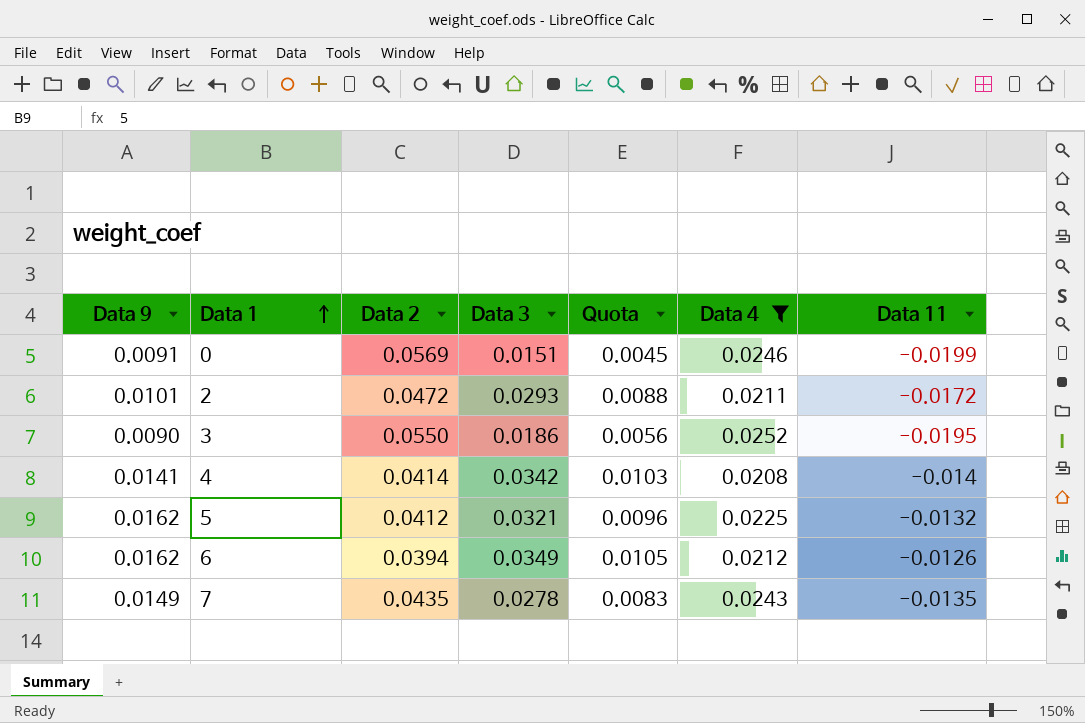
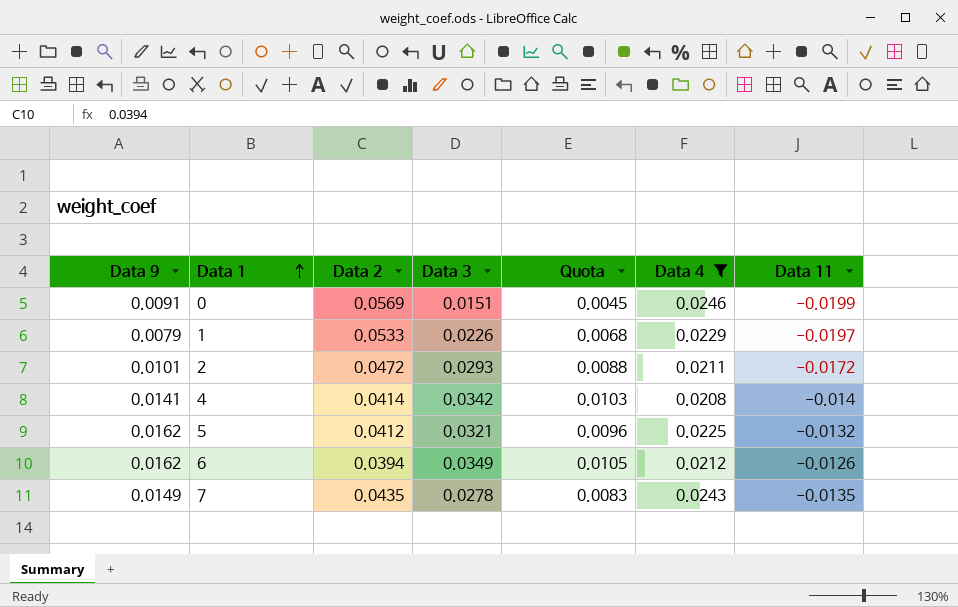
row 3: 0.0090 | 0.0550 | 0.0186 | 0.0056 | 0.0252 | -0.0195 -> none
row 1: none -> 0.0079 | 0.0533 | 0.0226 | 0.0068 | 0.0229 | -0.0197

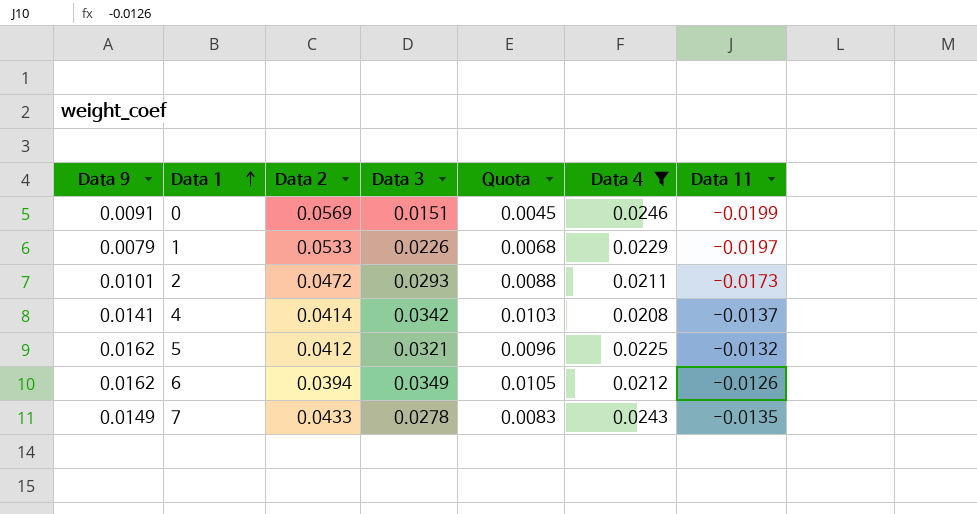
2 | Data 11: -0.0172 -> -0.0173
4 | Data 11: -0.014 -> -0.0137
7 | Data 2: 0.0435 -> 0.0433

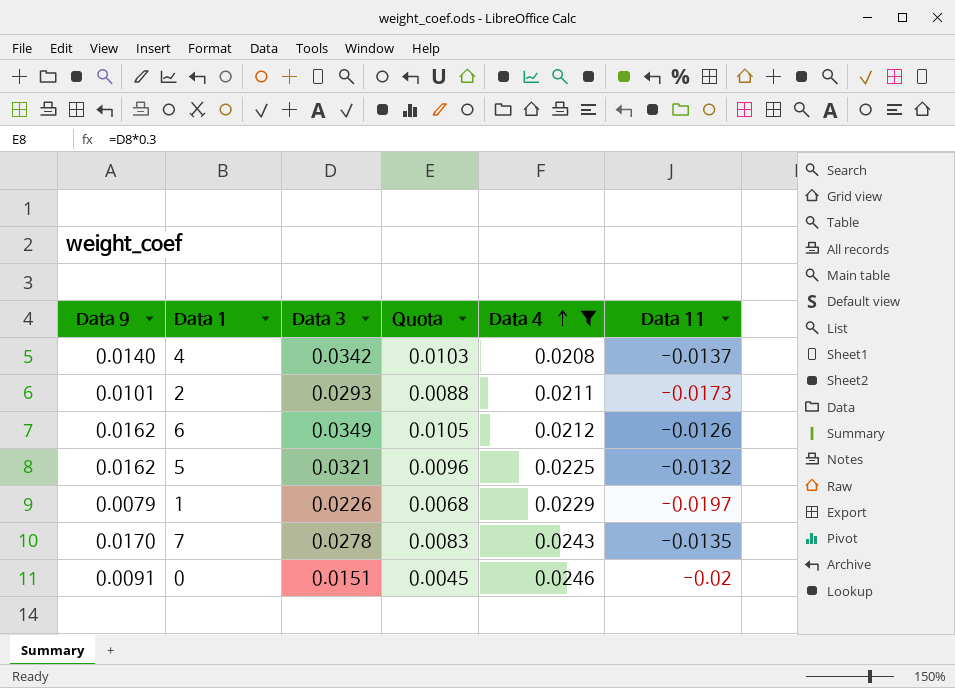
row order: Data 1 ascending -> Data 4 ascending
column Data 2 | position: 3 -> none
4 | Data 9: 0.0141 -> 0.0140
7 | Data 9: 0.0149 -> 0.0170
0 | Data 11: -0.0199 -> -0.02

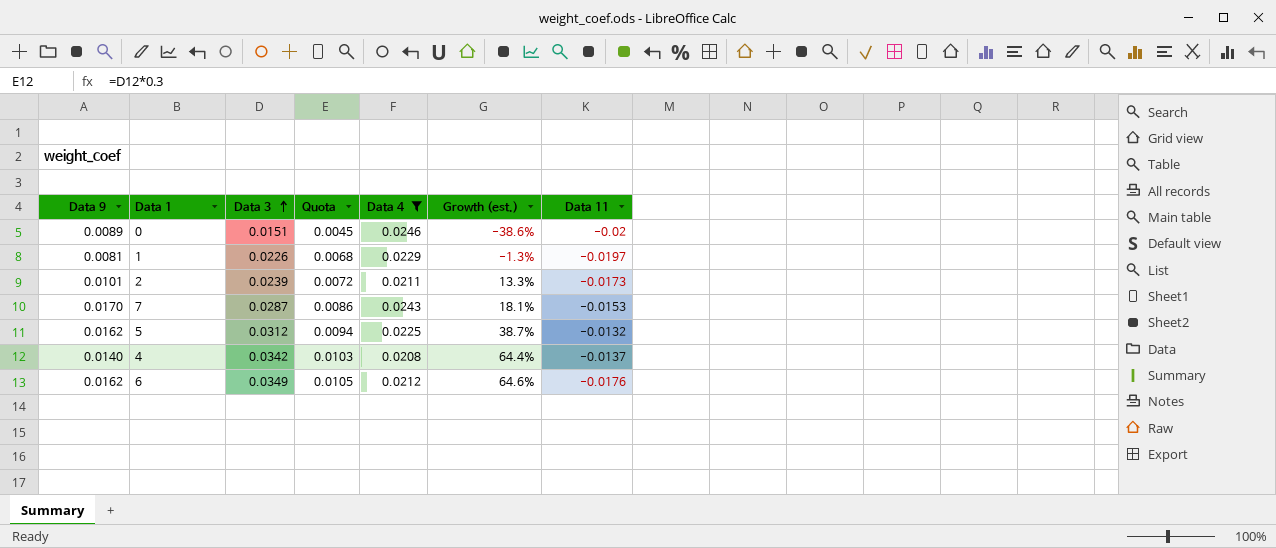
row order: Data 4 ascending -> Data 3 ascending
column Growth (est.) | formula: none -> ([Data 3] - [Data 4]) / [Data 4]
0 | Data 9: 0.0091 -> 0.0089
1 | Data 9: 0.0079 -> 0.0081
2 | Data 3: 0.0293 -> 0.0239
2 | Quota: 0.0088 -> 0.0072
7 | Data 3: 0.0278 -> 0.0287
7 | Quota: 0.0083 -> 0.0086
7 | Data 11: -0.0135 -> -0.0153
5 | Data 3: 0.0321 -> 0.0312
5 | Quota: 0.0096 -> 0.0094
6 | Data 11: -0.0126 -> -0.0176

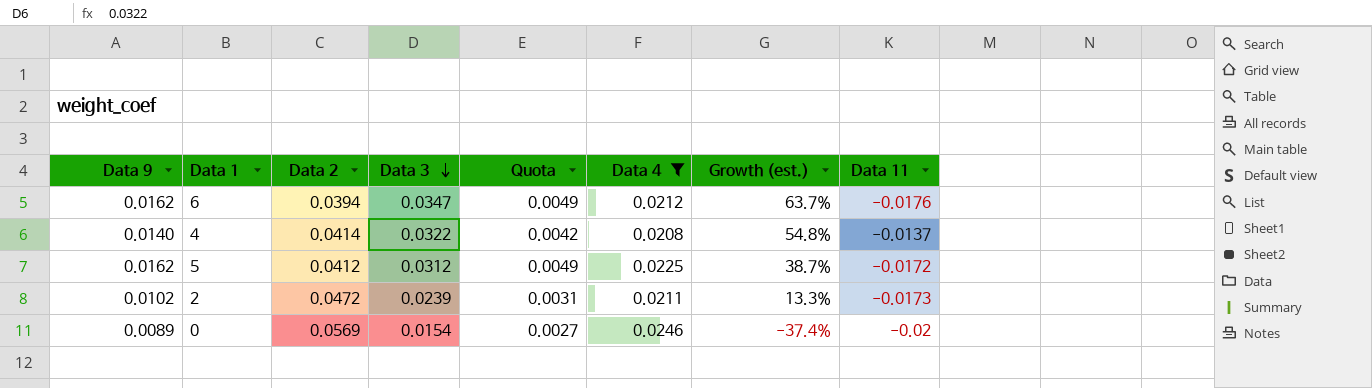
row order: Data 3 ascending -> Data 3 descending
column Data 2 | position: none -> 3
column Quota | formula: [Data 3] * 0.3 -> [Data 9] * 0.3
row 1: 0.0081 | 0.0226 | 0.0068 | 0.0229 | -1.3% | -0.0197 -> none
row 7: 0.0170 | 0.0287 | 0.0086 | 0.0243 | 18.1% | -0.0153 -> none
6 | Data 3: 0.0349 -> 0.0347
6 | Growth (est.): 64.6% -> 63.7%
4 | Data 3: 0.0342 -> 0.0322
4 | Growth (est.): 64.4% -> 54.8%
5 | Data 11: -0.0132 -> -0.0172
2 | Data 9: 0.0101 -> 0.0102
0 | Data 3: 0.0151 -> 0.0154
0 | Growth (est.): -38.6% -> -37.4%

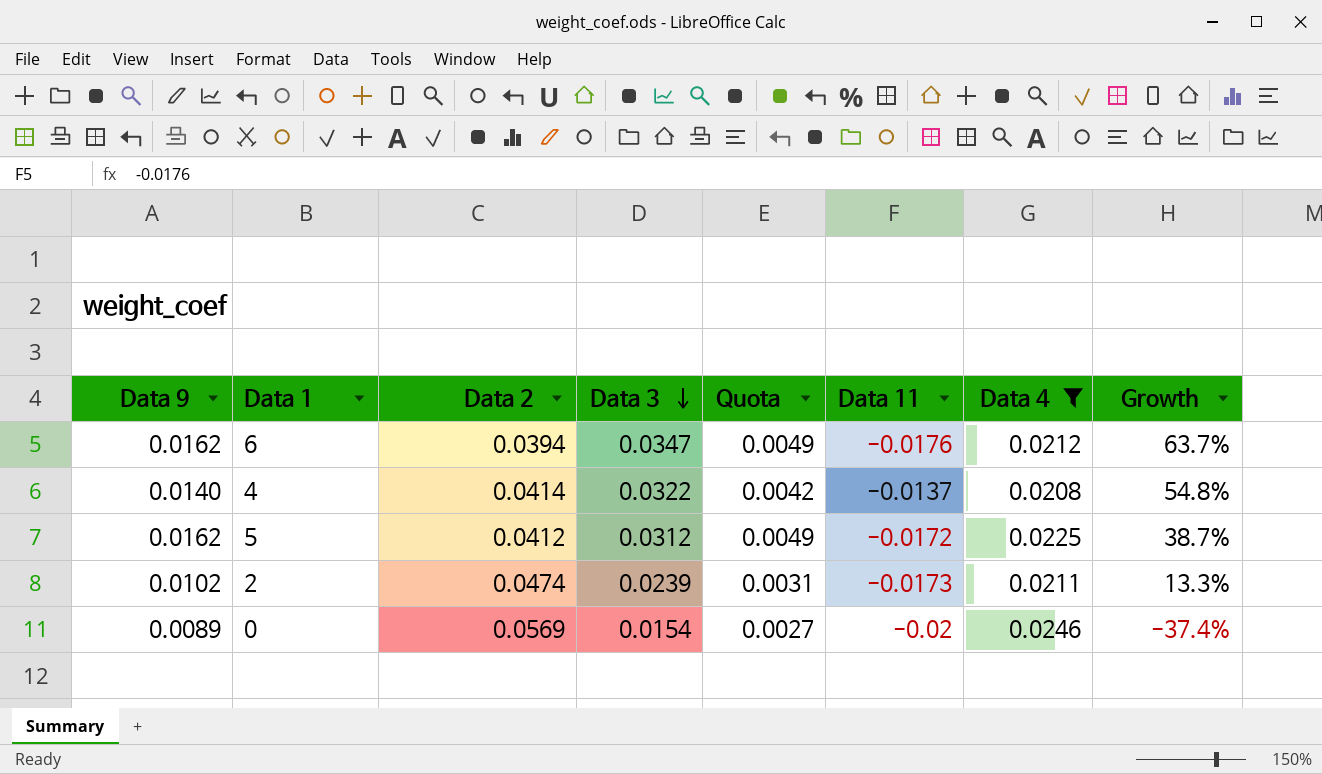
column Data 11 | position: 8 -> 6
column name: Growth (est.) -> Growth
2 | Data 2: 0.0472 -> 0.0474

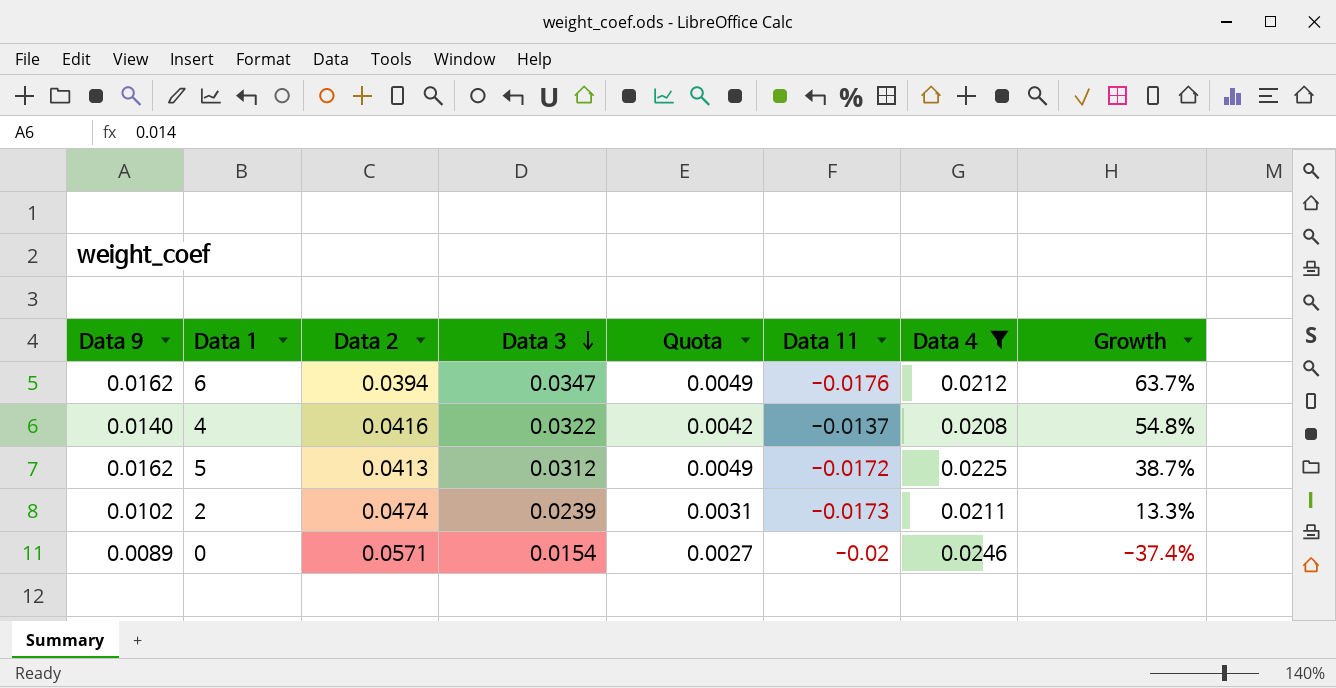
4 | Data 2: 0.0414 -> 0.0416
5 | Data 2: 0.0412 -> 0.0413
0 | Data 2: 0.0569 -> 0.0571

